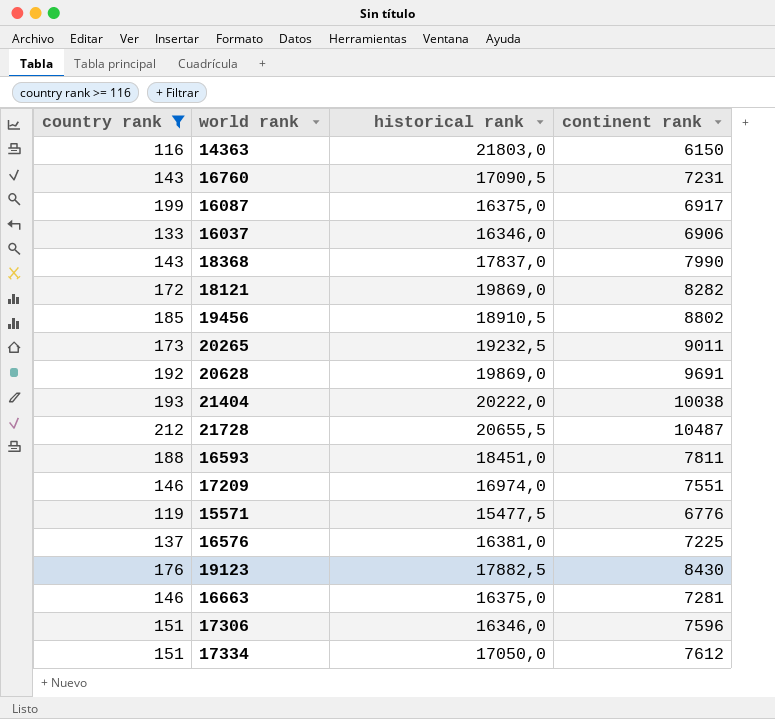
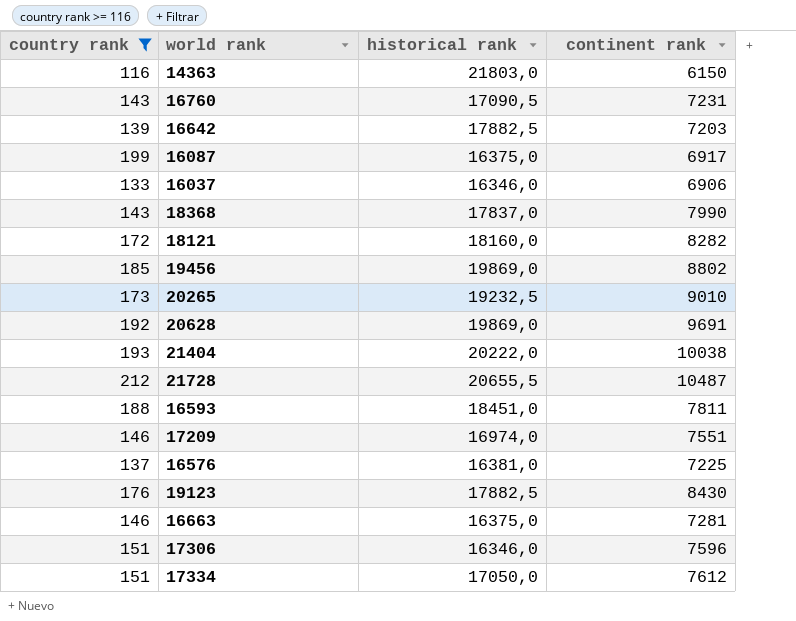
row 15571: 119 | 15477,5 | 6776 -> none
row 16642: none -> 139 | 17882,5 | 7203
18121 | historical rank: 19869,0 -> 18160,0
19456 | historical rank: 18910,5 -> 19869,0
20265 | continent rank: 9011 -> 9010

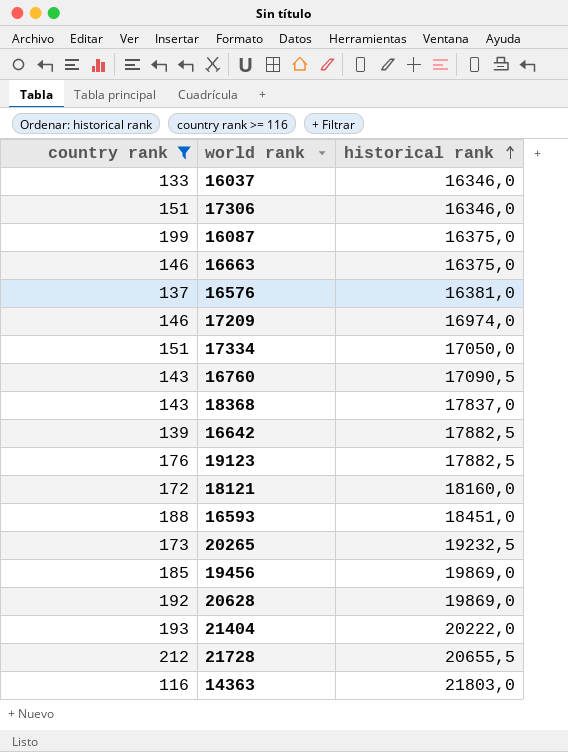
row order: none -> historical rank ascending
column continent rank | position: 4 -> none

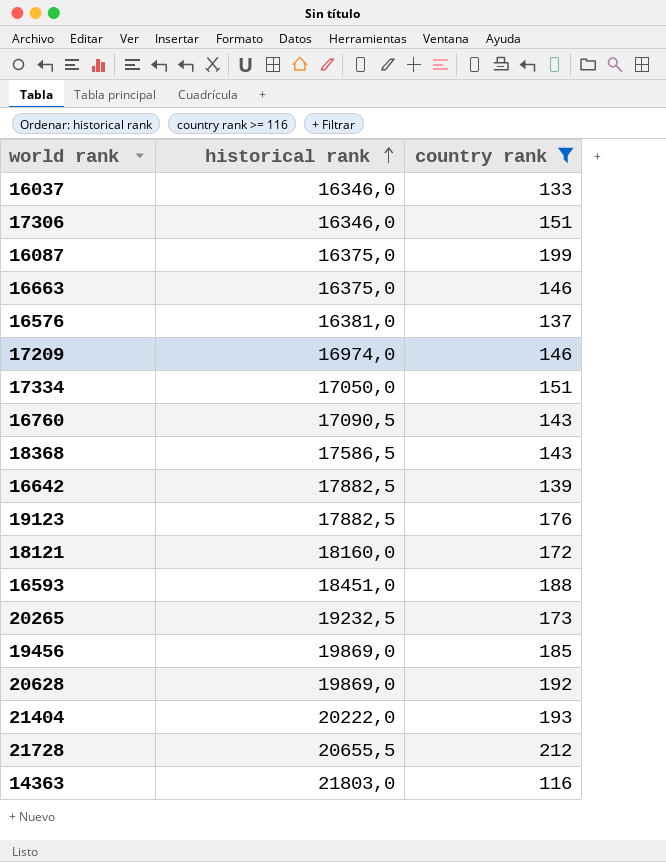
column country rank | position: 1 -> 3
18368 | historical rank: 17837,0 -> 17586,5

